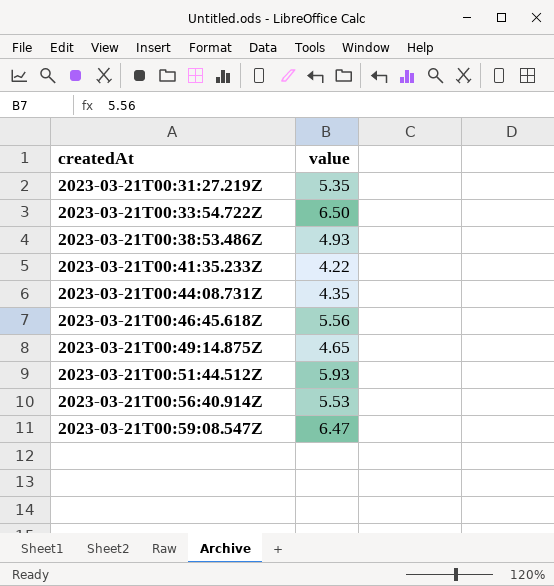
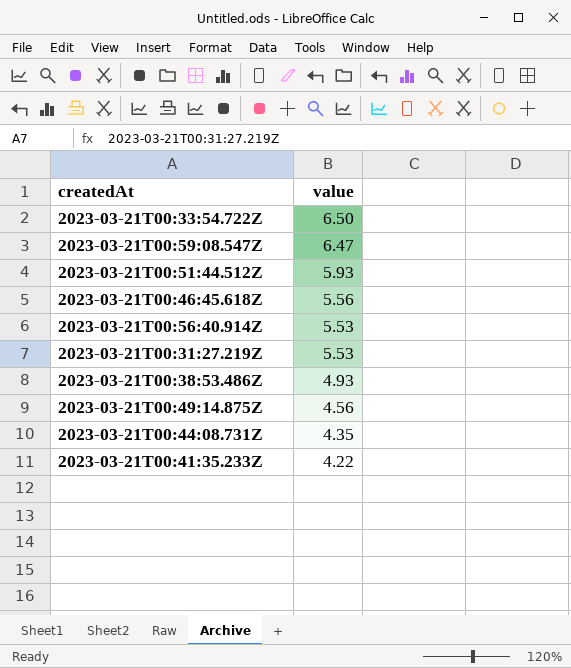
row order: createdAt ascending -> value descending
2023-03-21T00:31:27.219Z | value: 5.35 -> 5.53
2023-03-21T00:49:14.875Z | value: 4.65 -> 4.56

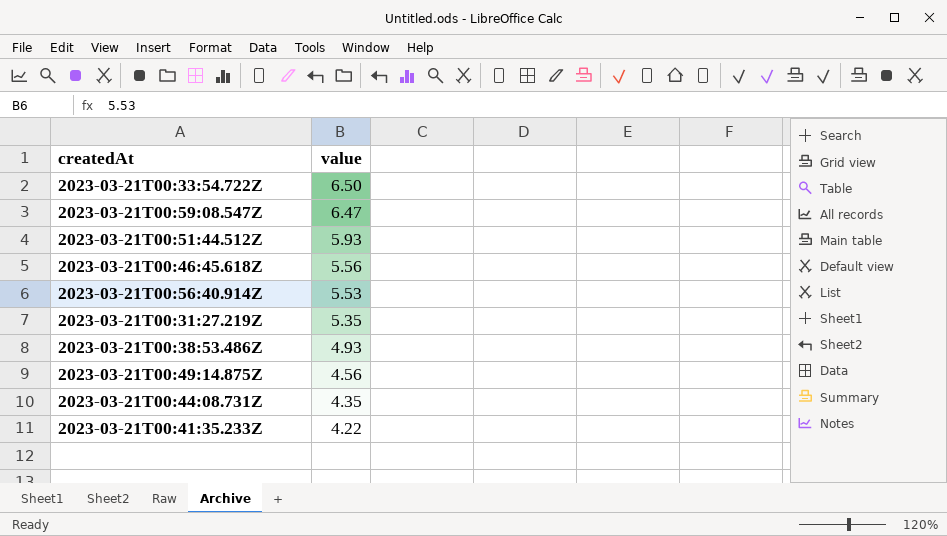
2023-03-21T00:31:27.219Z | value: 5.53 -> 5.35

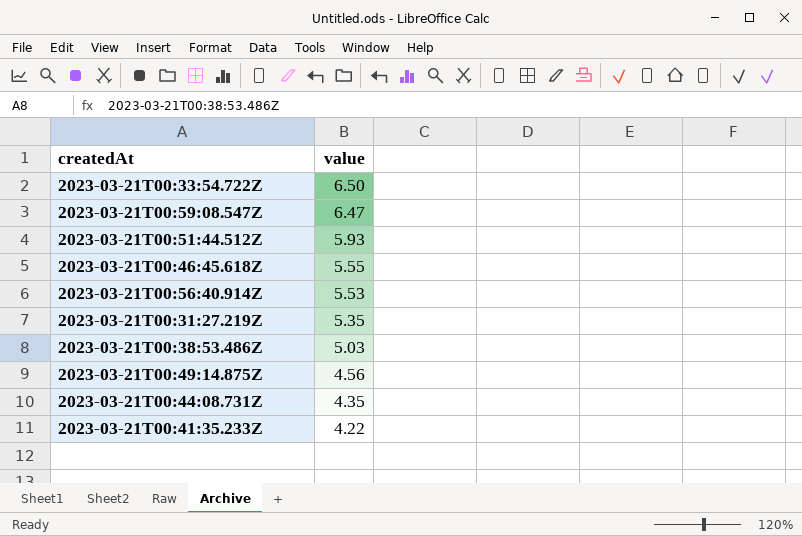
2023-03-21T00:46:45.618Z | value: 5.56 -> 5.55
2023-03-21T00:38:53.486Z | value: 4.93 -> 5.03

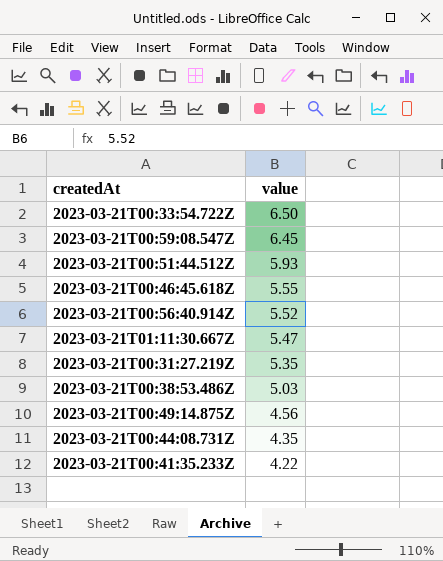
2023-03-21T00:59:08.547Z | value: 6.47 -> 6.45
2023-03-21T00:56:40.914Z | value: 5.53 -> 5.52
row 2023-03-21T01:11:30.667Z: none -> 5.47

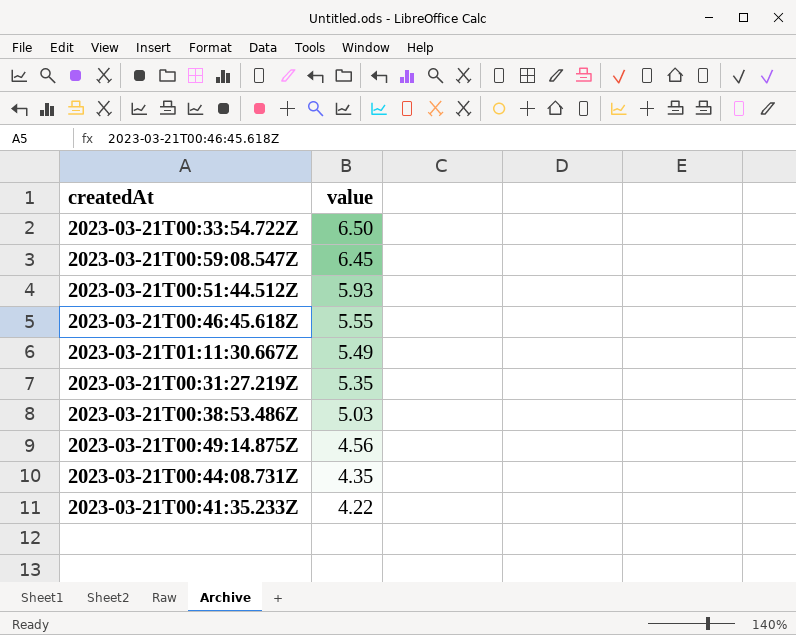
row 2023-03-21T00:56:40.914Z: 5.52 -> none
2023-03-21T01:11:30.667Z | value: 5.47 -> 5.49

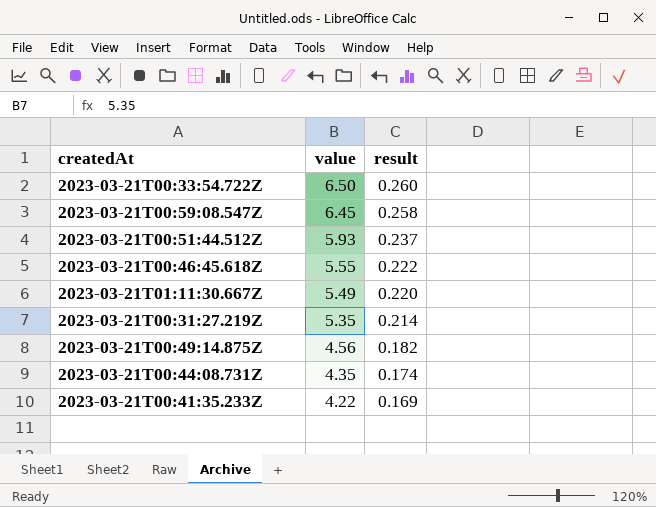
column result | formula: none -> [value] * 0.04
row 2023-03-21T00:38:53.486Z: 5.03 -> none

